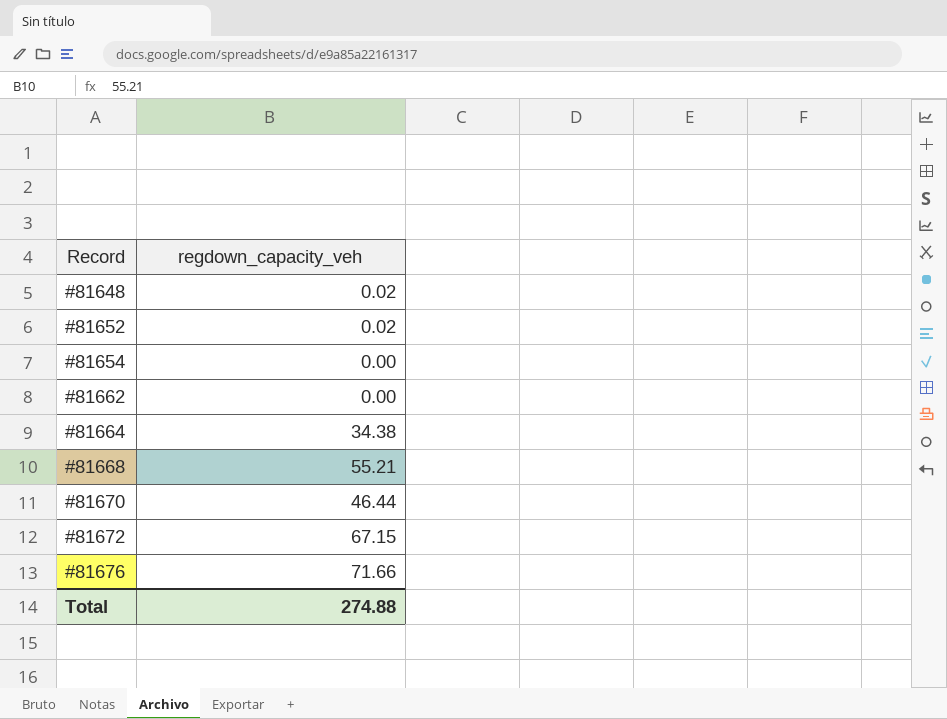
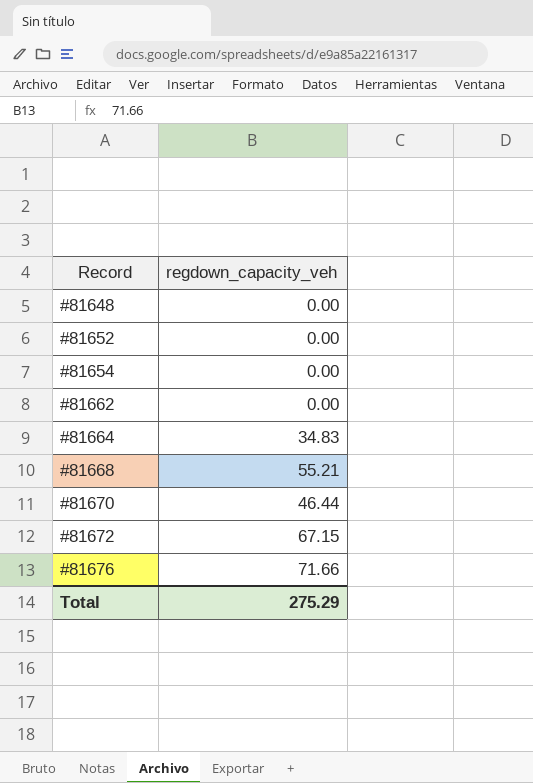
#81648 | regdown_capacity_veh: 0.02 -> 0.00
#81652 | regdown_capacity_veh: 0.02 -> 0.00
#81664 | regdown_capacity_veh: 34.38 -> 34.83
Total | regdown_capacity_veh: 274.88 -> 275.29

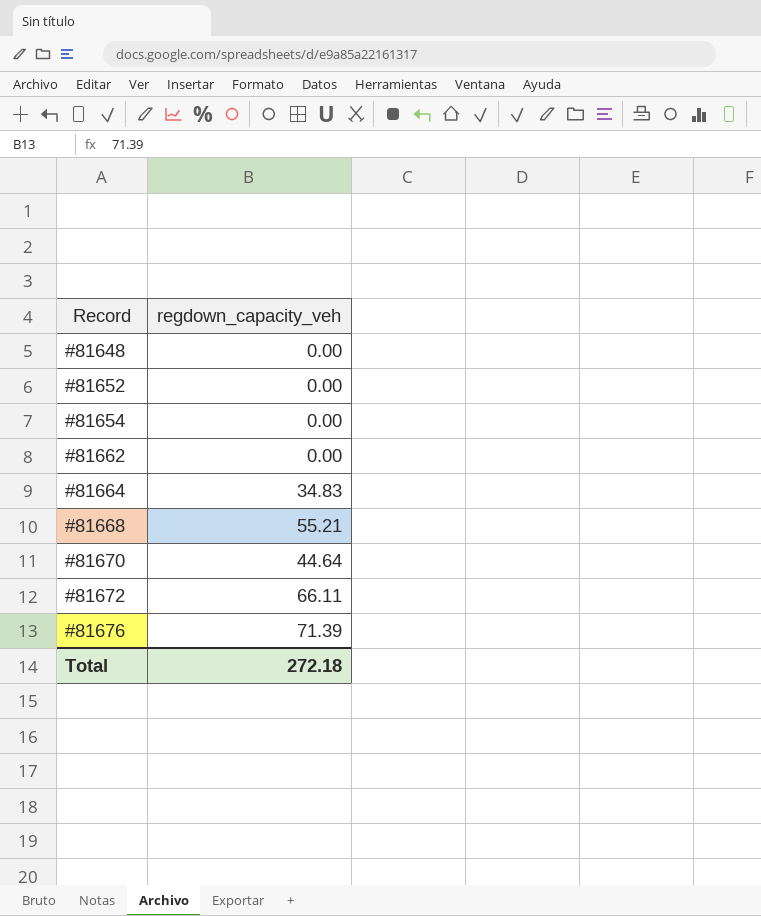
#81670 | regdown_capacity_veh: 46.44 -> 44.64
#81672 | regdown_capacity_veh: 67.15 -> 66.11
#81676 | regdown_capacity_veh: 71.66 -> 71.39
Total | regdown_capacity_veh: 275.29 -> 272.18

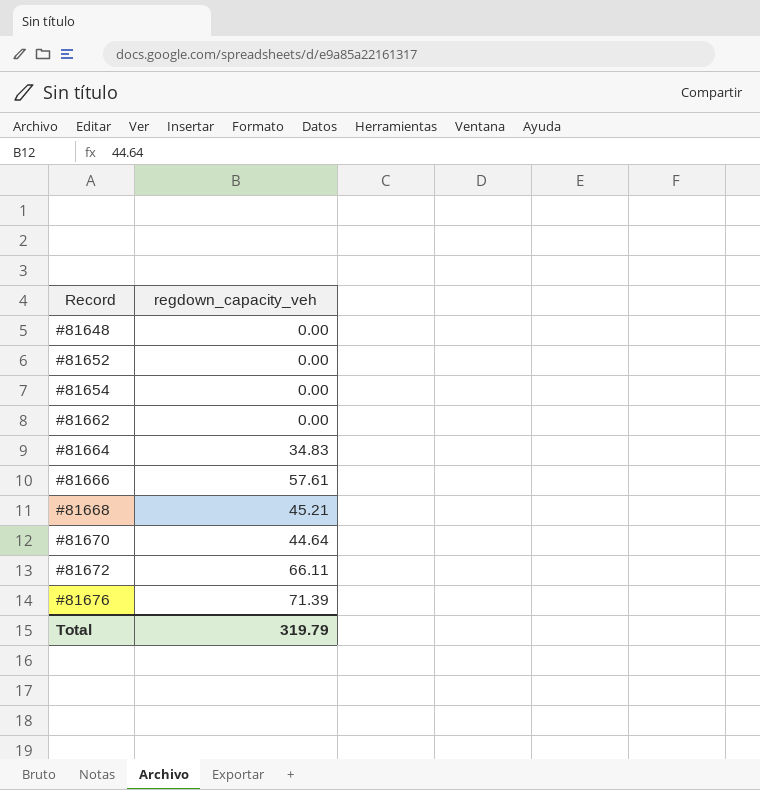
row #81666: none -> 57.61
#81668 | regdown_capacity_veh: 55.21 -> 45.21
Total | regdown_capacity_veh: 272.18 -> 319.79

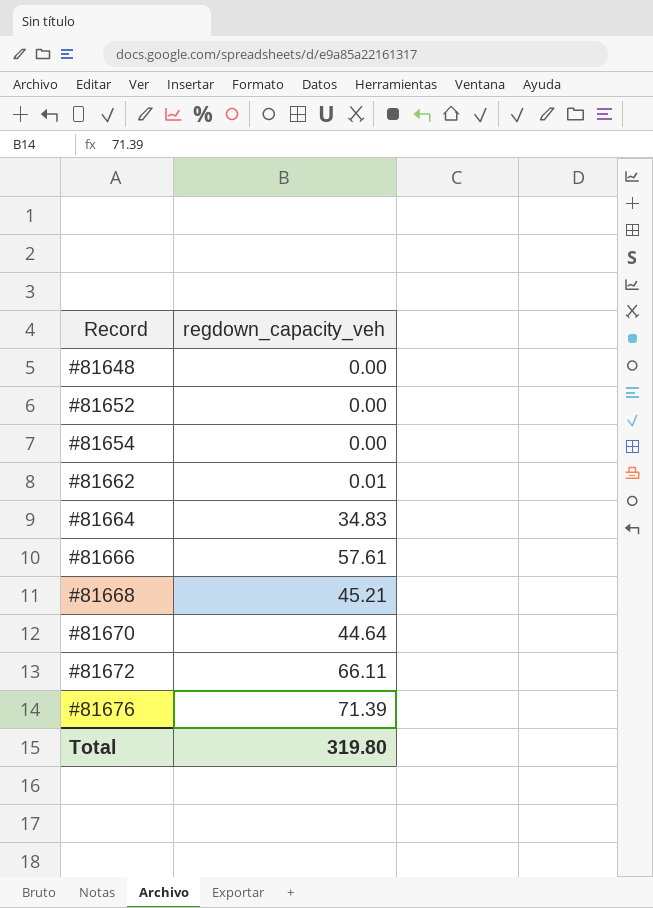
#81662 | regdown_capacity_veh: 0.00 -> 0.01
Total | regdown_capacity_veh: 319.79 -> 319.80

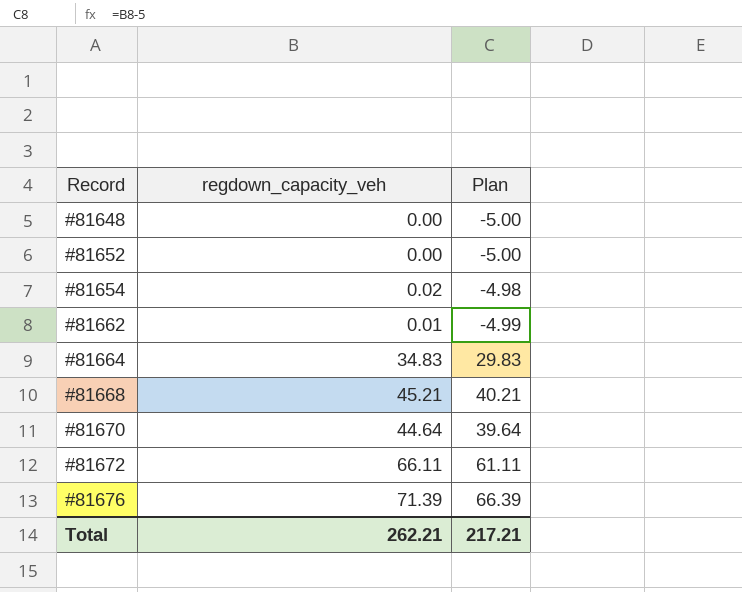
column Plan | formula: none -> [regdown_capacity_veh] - 5
row #81666: 57.61 -> none
#81654 | regdown_capacity_veh: 0.00 -> 0.02
Total | regdown_capacity_veh: 319.80 -> 262.21

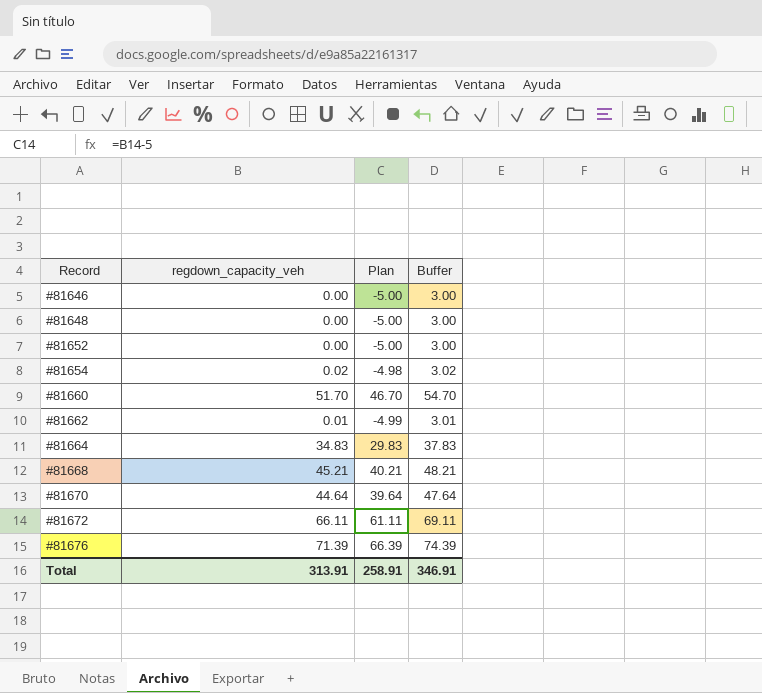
column Buffer | formula: none -> [regdown_capacity_veh] + 3
row #81646: none -> 0.00 | -5.00 | 3.00
row #81660: none -> 51.70 | 46.70 | 54.70
Total | regdown_capacity_veh: 262.21 -> 313.91
Total | Plan: 217.21 -> 258.91

